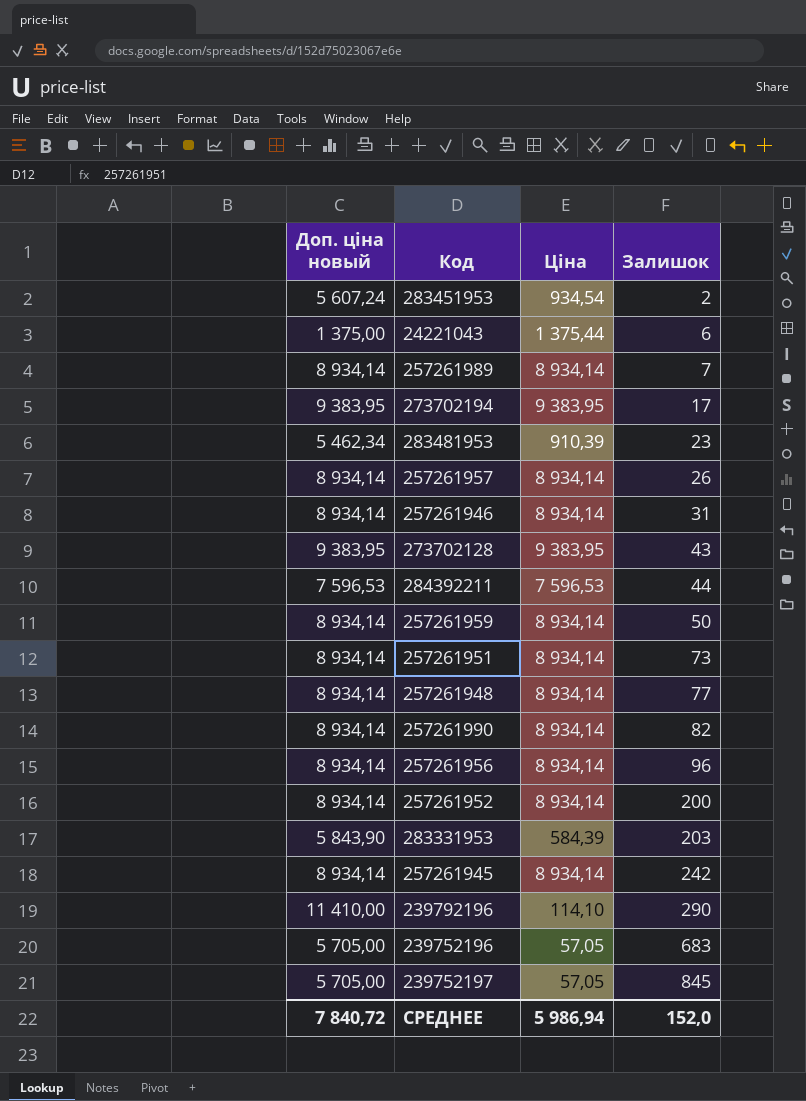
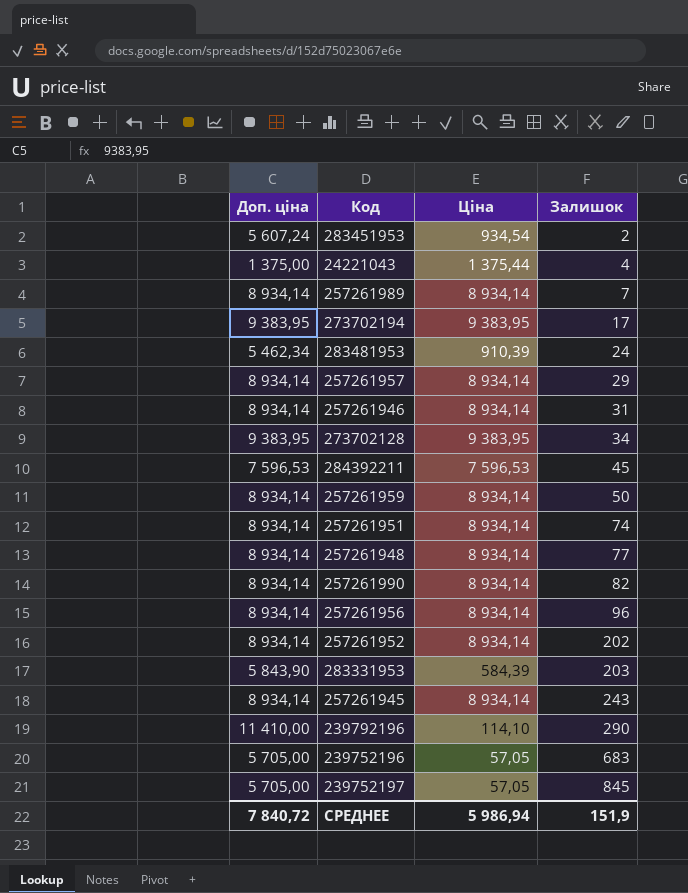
column name: Доп. ціна новый -> Доп. ціна
24221043 | Залишок: 6 -> 4
283481953 | Залишок: 23 -> 24
257261957 | Залишок: 26 -> 29
273702128 | Залишок: 43 -> 34
284392211 | Залишок: 44 -> 45
257261951 | Залишок: 73 -> 74
257261952 | Залишок: 200 -> 202
257261945 | Залишок: 242 -> 243
СРЕДНЕЕ | Залишок: 152,0 -> 151,9

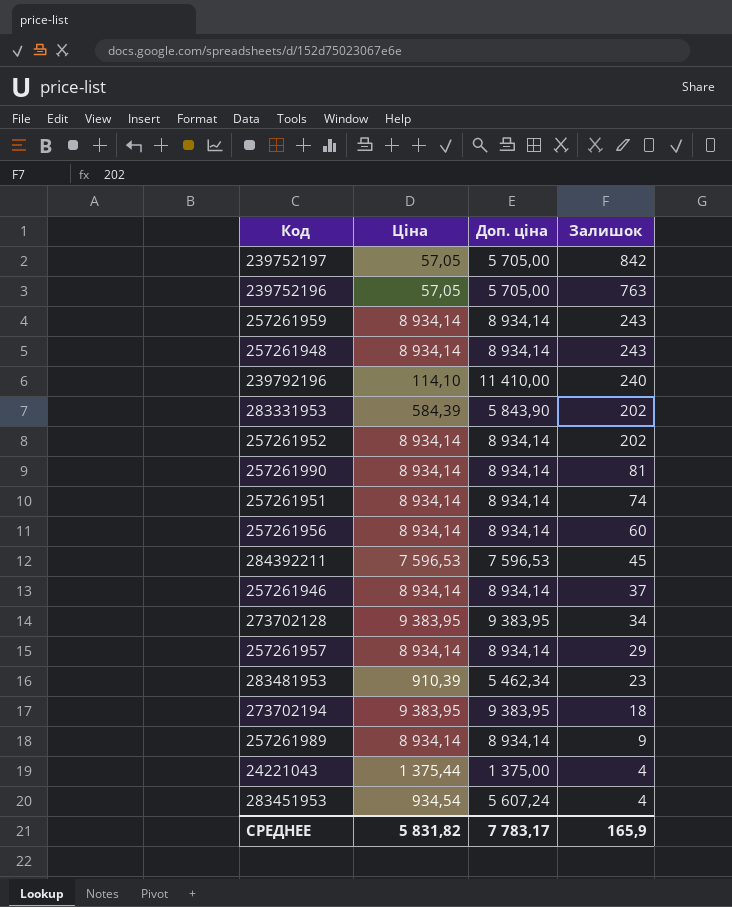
row order: Залишок ascending -> Залишок descending
column Доп. ціна | position: 1 -> 3
row 257261945: 8 934,14 | 8 934,14 | 243 -> none
239752197 | Залишок: 845 -> 842
239752196 | Залишок: 683 -> 763
257261959 | Залишок: 50 -> 243
257261948 | Залишок: 77 -> 243
239792196 | Залишок: 290 -> 240
283331953 | Залишок: 203 -> 202
257261990 | Залишок: 82 -> 81
257261956 | Залишок: 96 -> 60
257261946 | Залишок: 31 -> 37
283481953 | Залишок: 24 -> 23
273702194 | Залишок: 17 -> 18
257261989 | Залишок: 7 -> 9
283451953 | Залишок: 2 -> 4
СРЕДНЕЕ | Ціна: 5 986,94 -> 5 831,82
СРЕДНЕЕ | Доп. ціна: 7 840,72 -> 7 783,17
СРЕДНЕЕ | Залишок: 151,9 -> 165,9

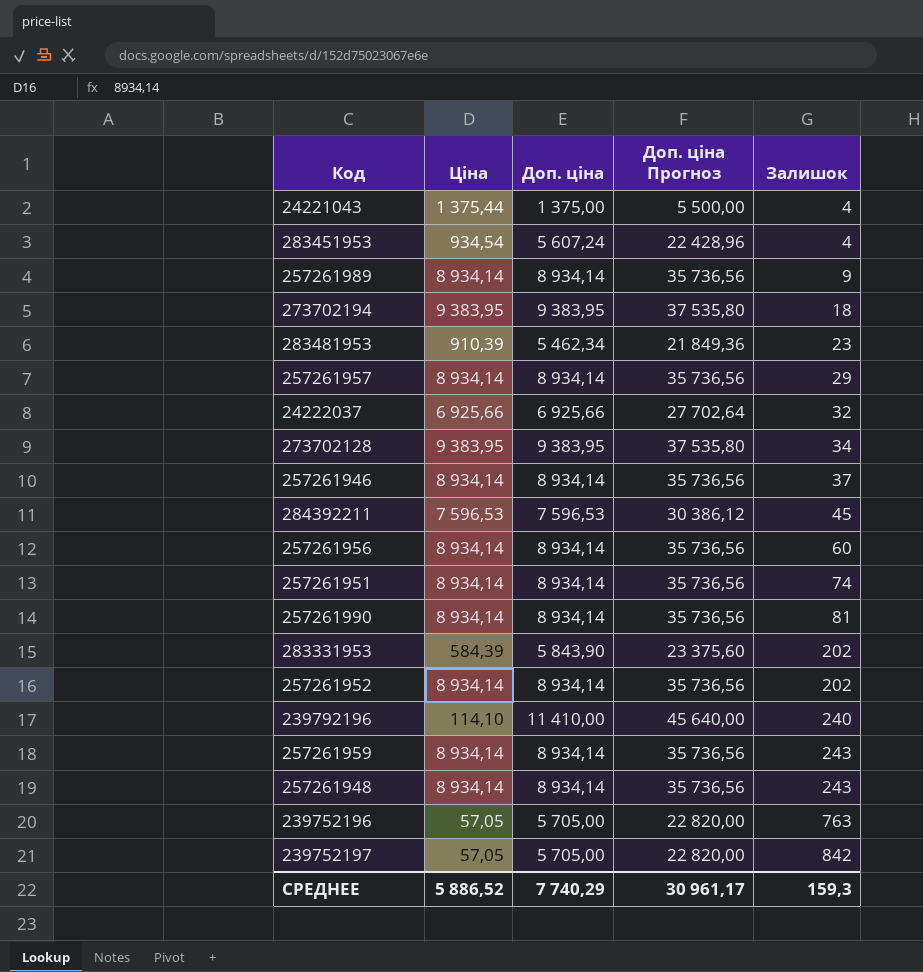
row order: Залишок descending -> Залишок ascending
column Доп. ціна Прогноз | formula: none -> [Доп. ціна] * 4
row 24222037: none -> 6 925,66 | 6 925,66 | 27 702,64 | 32
СРЕДНЕЕ | Ціна: 5 831,82 -> 5 886,52
СРЕДНЕЕ | Доп. ціна: 7 783,17 -> 7 740,29
СРЕДНЕЕ | Залишок: 165,9 -> 159,3

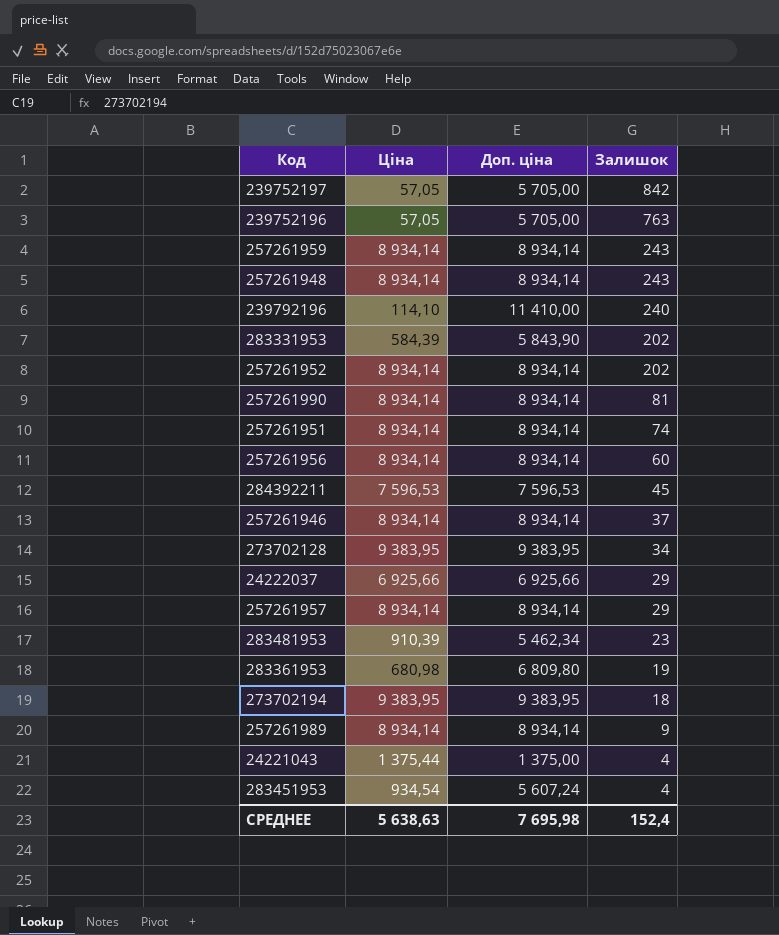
row order: Залишок ascending -> Залишок descending
column Доп. ціна Прогноз | formula: [Доп. ціна] * 4 -> none
24222037 | Залишок: 32 -> 29
row 283361953: none -> 680,98 | 6 809,80 | 19
СРЕДНЕЕ | Ціна: 5 886,52 -> 5 638,63
СРЕДНЕЕ | Доп. ціна: 7 740,29 -> 7 695,98
СРЕДНЕЕ | Залишок: 159,3 -> 152,4

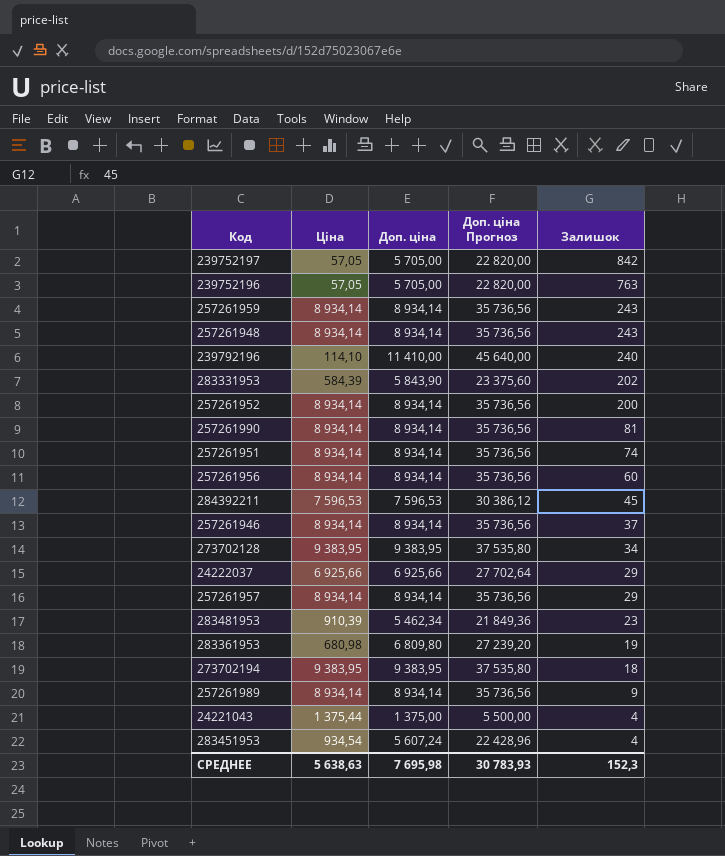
column Доп. ціна Прогноз | formula: none -> [Доп. ціна] * 4
257261952 | Залишок: 202 -> 200
СРЕДНЕЕ | Залишок: 152,4 -> 152,3

